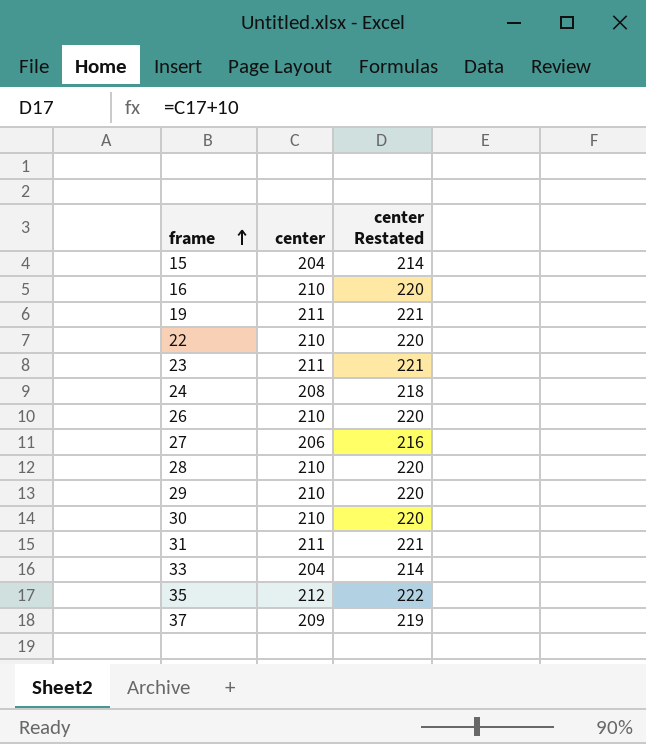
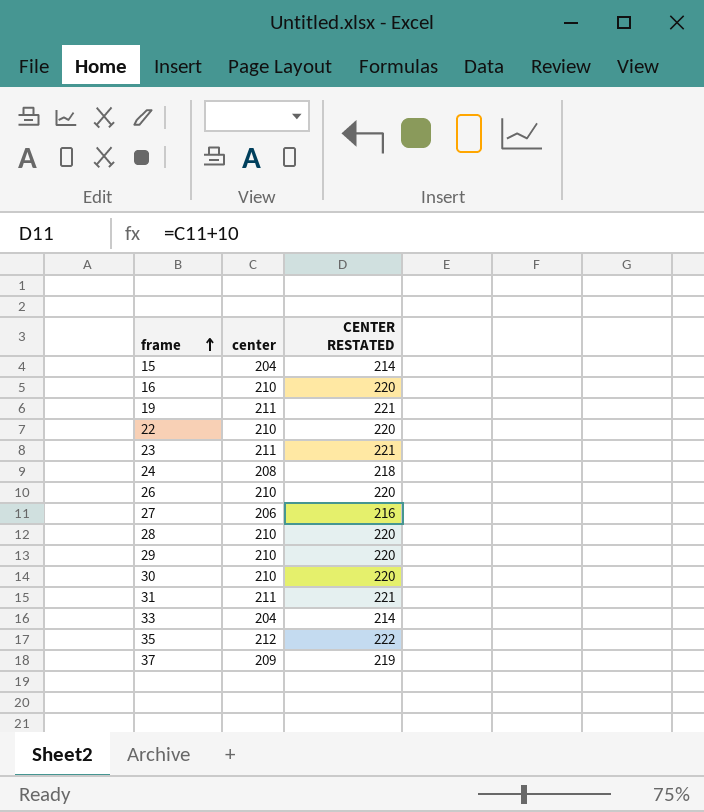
column name: center Restated -> CENTER RESTATED

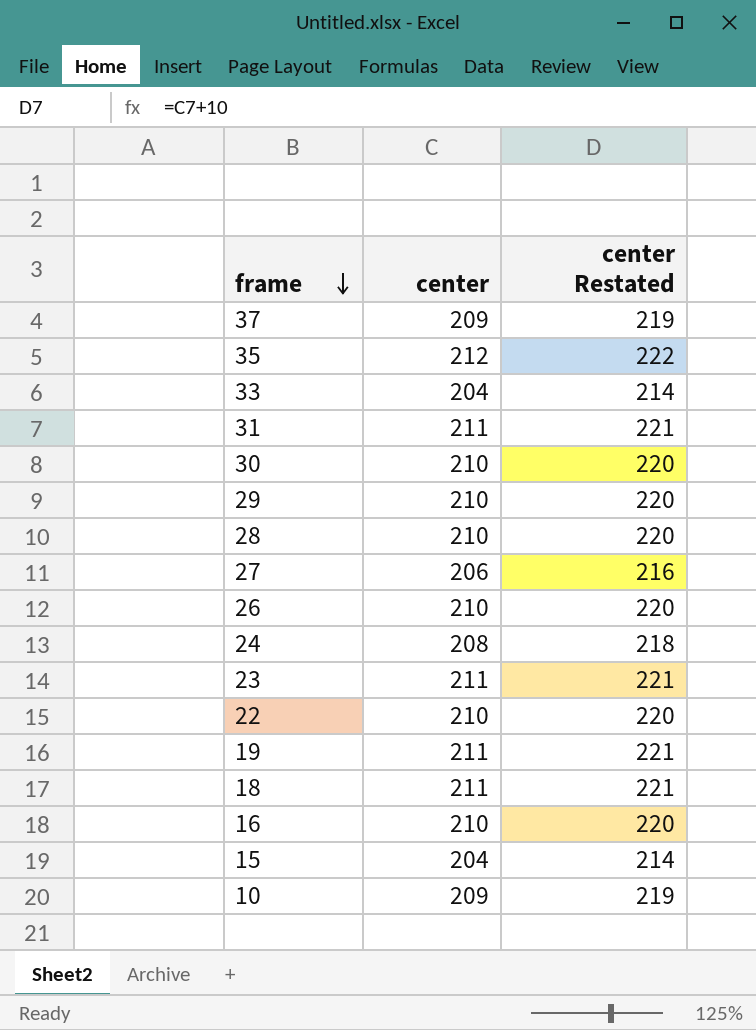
row order: frame ascending -> frame descending
column name: CENTER RESTATED -> center Restated
row 18: none -> 211 | 221
row 10: none -> 209 | 219

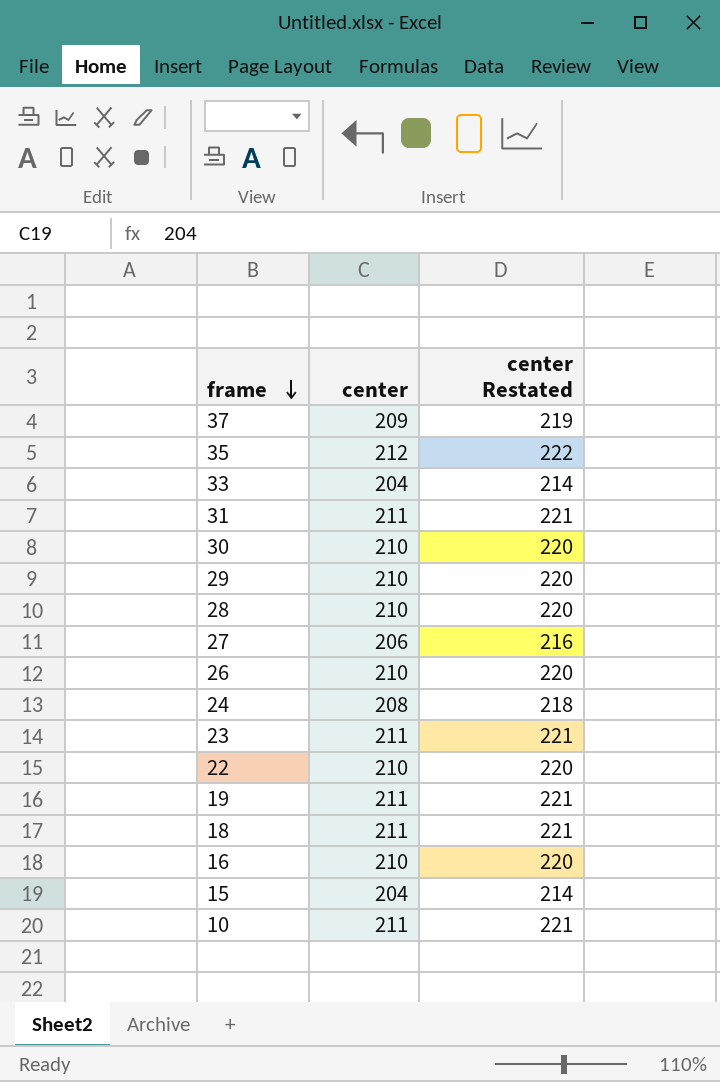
10 | center: 209 -> 211
10 | center Restated: 219 -> 221

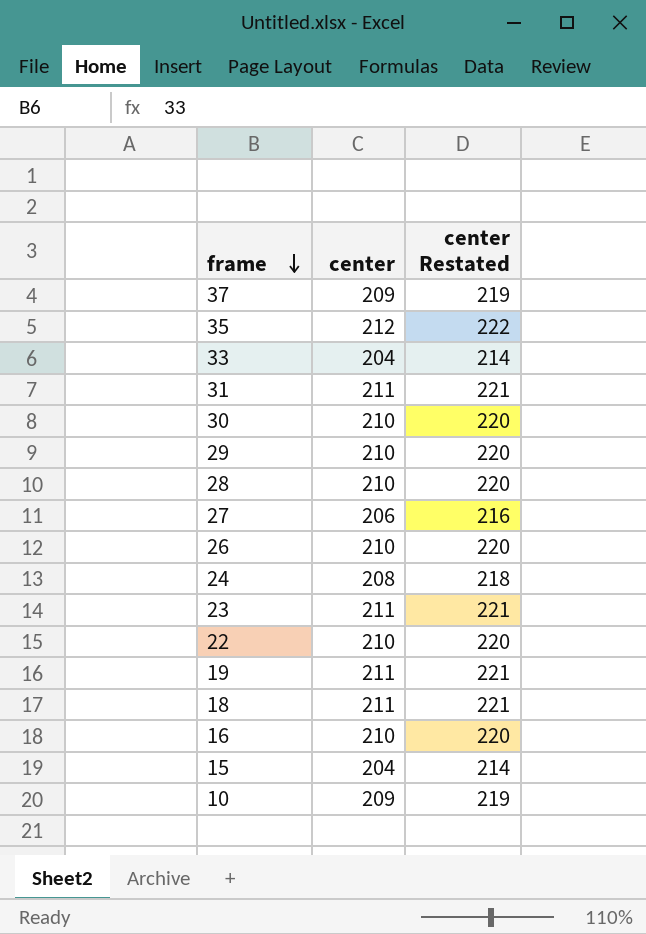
10 | center: 211 -> 209
10 | center Restated: 221 -> 219

